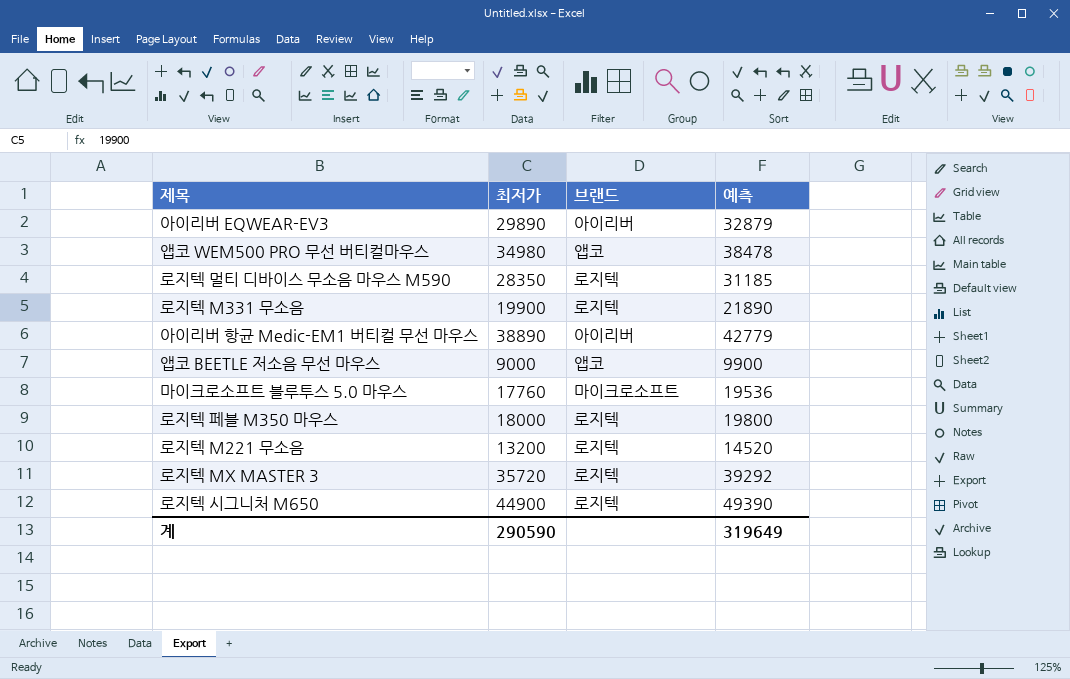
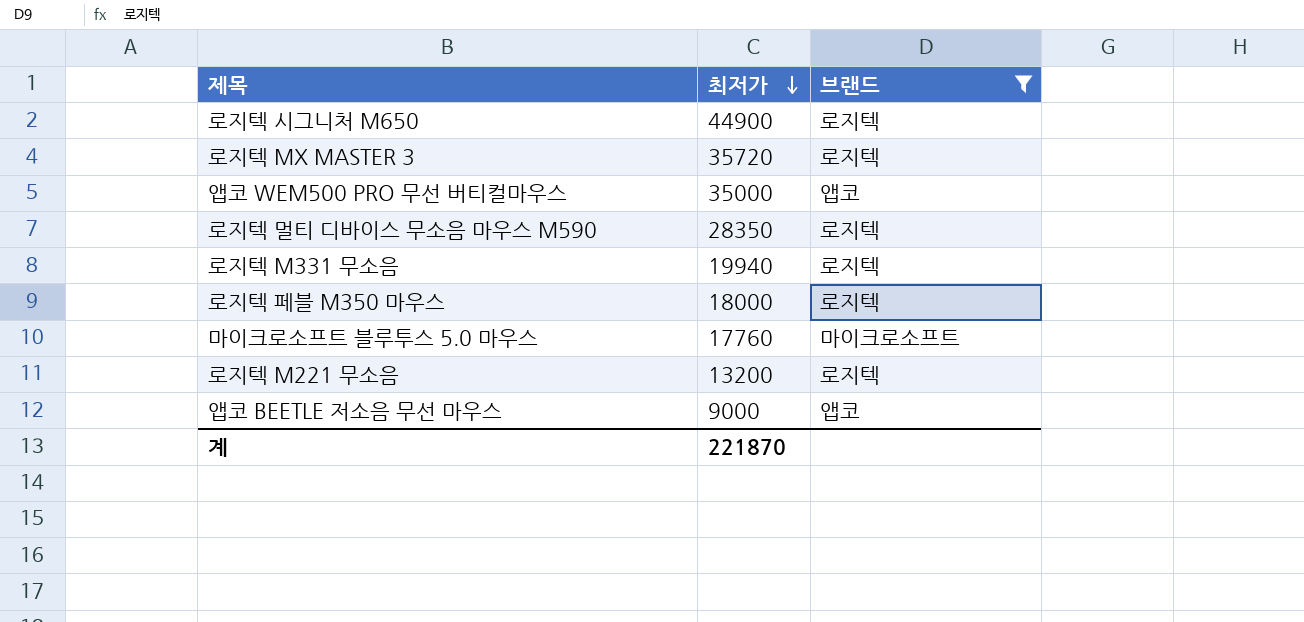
filter: none -> 브랜드 != 아이리버
row order: none -> 최저가 descending
column 예측 | formula: [최저가] * 1.1 -> none
앱코 WEM500 PRO 무선 버티컬마우스 | 최저가: 34980 -> 35000
로지텍 M331 무소음 | 최저가: 19900 -> 19940
계 | 최저가: 290590 -> 221870

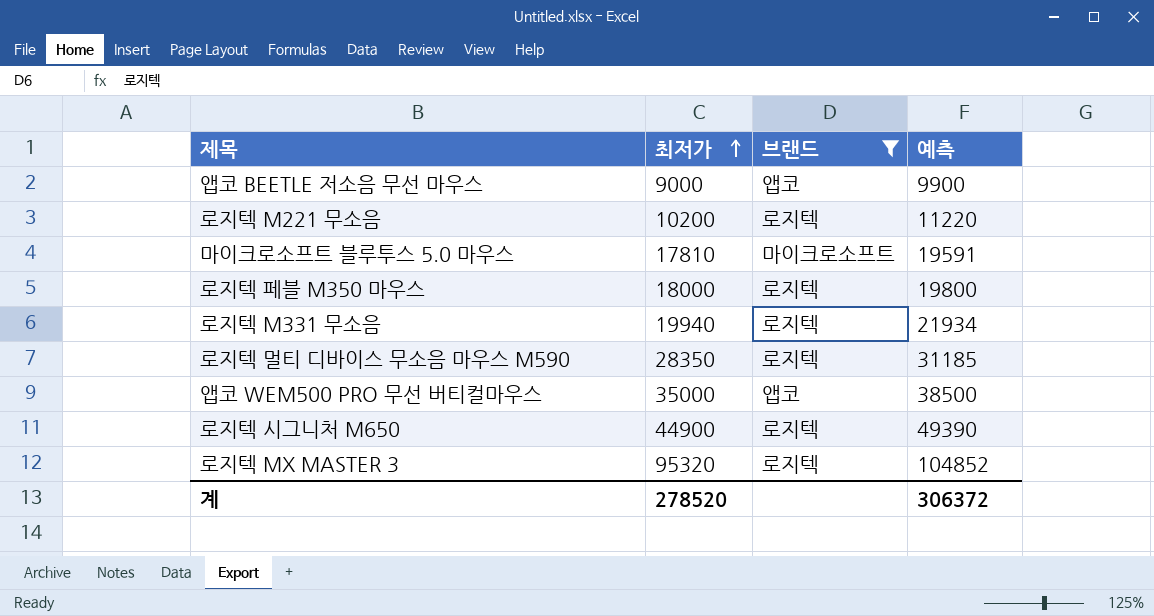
row order: 최저가 descending -> 최저가 ascending
column 예측 | formula: none -> [최저가] * 1.1
로지텍 M221 무소음 | 최저가: 13200 -> 10200
마이크로소프트 블루투스 5.0 마우스 | 최저가: 17760 -> 17810
로지텍 MX MASTER 3 | 최저가: 35720 -> 95320
계 | 최저가: 221870 -> 278520

